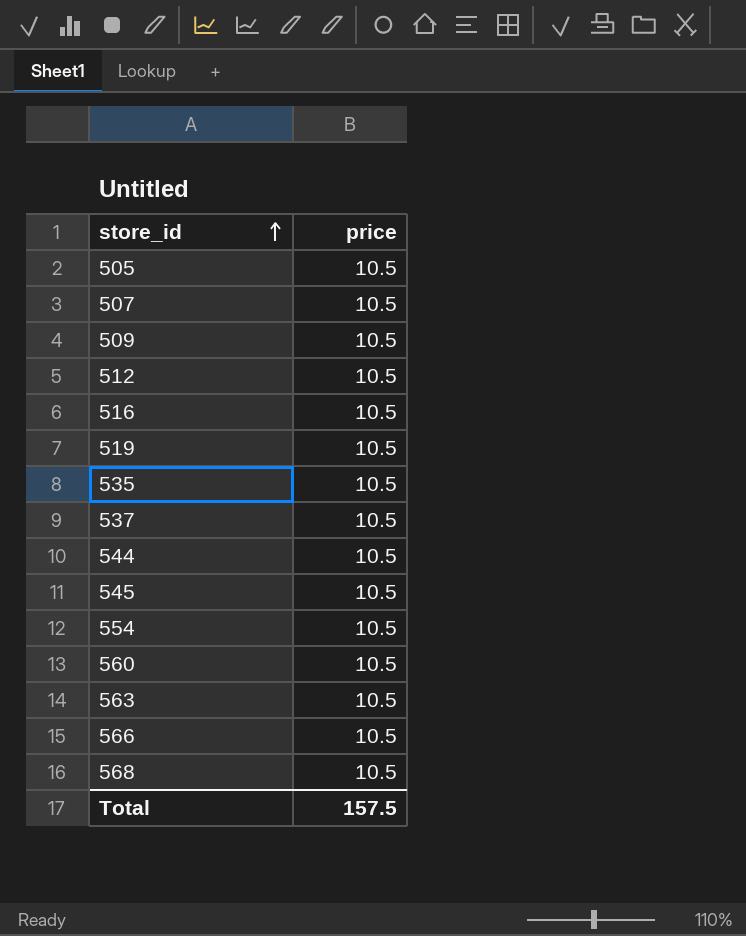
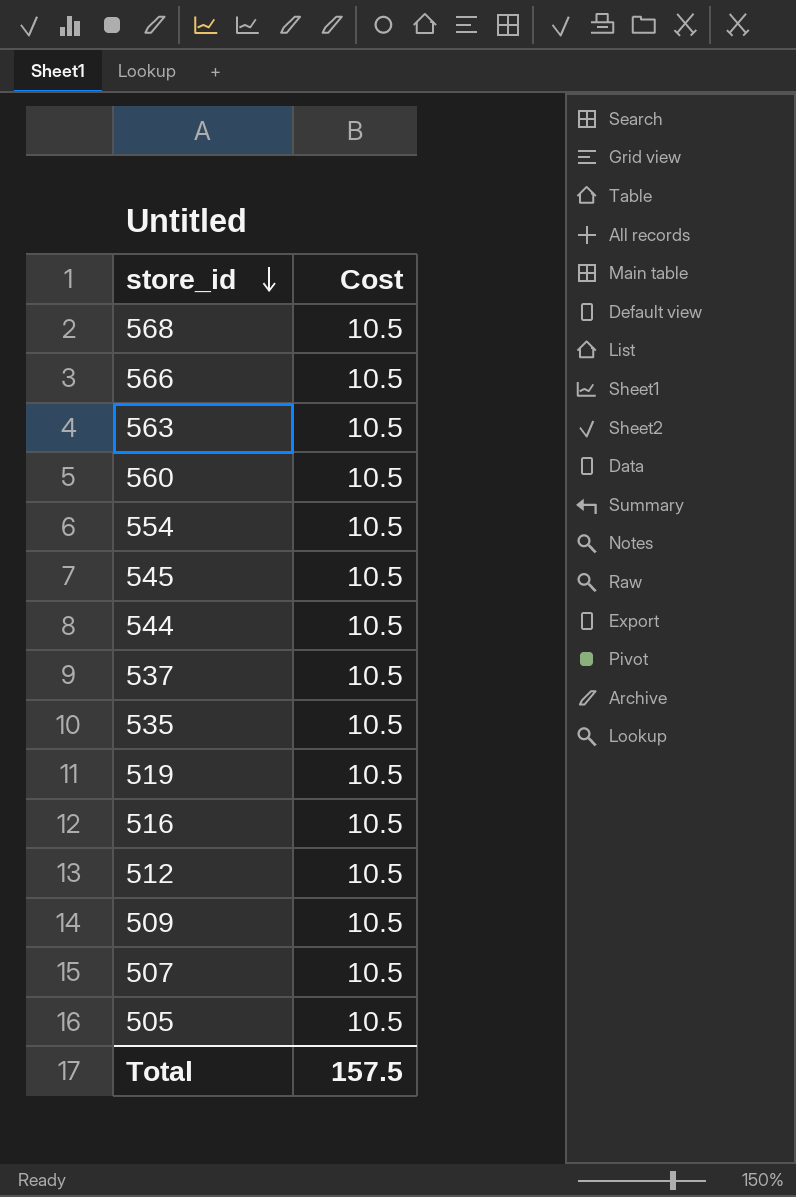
row order: store_id ascending -> store_id descending
column name: price -> Cost

